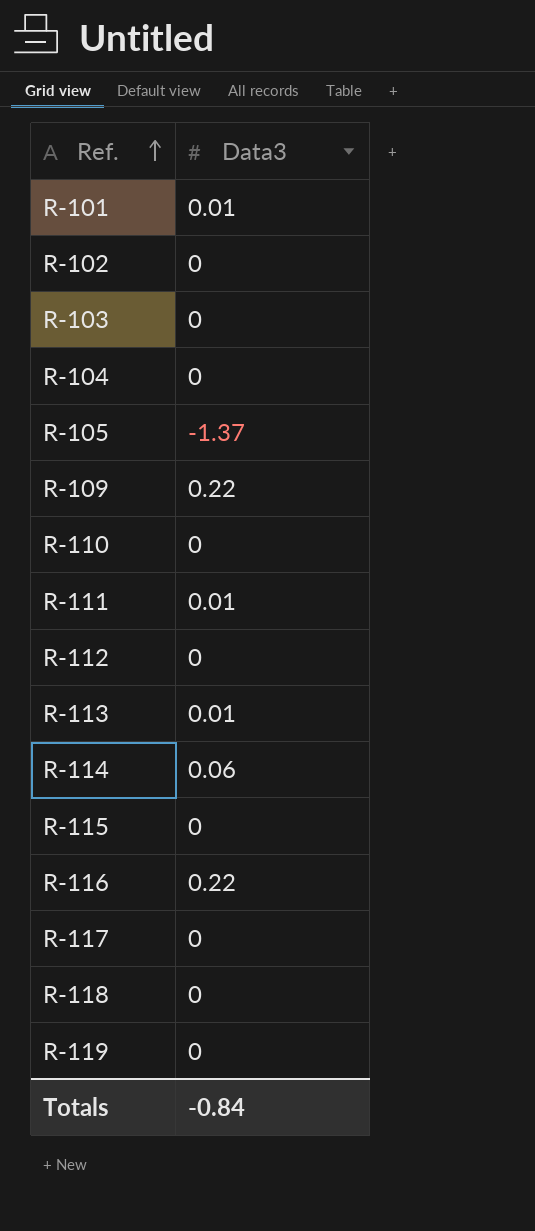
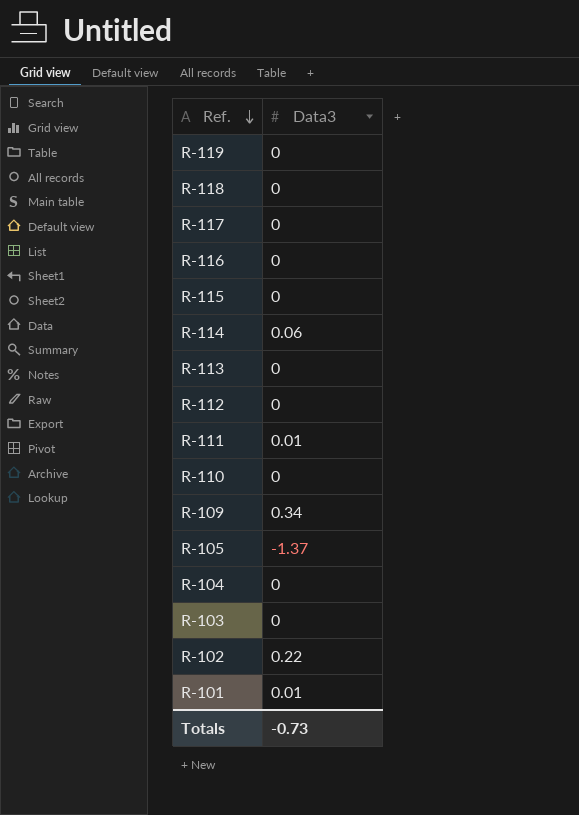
row order: Ref. ascending -> Ref. descending
R-116 | Data3: 0.22 -> 0
R-113 | Data3: 0.01 -> 0
R-109 | Data3: 0.22 -> 0.34
R-102 | Data3: 0 -> 0.22
Totals | Data3: -0.84 -> -0.73

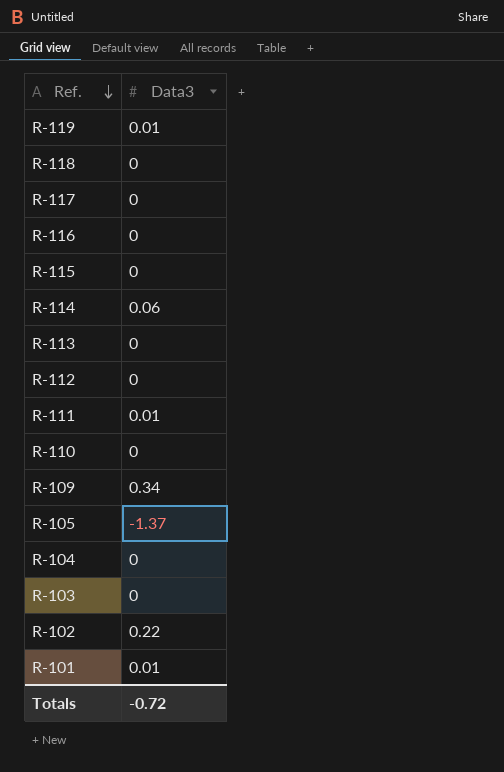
R-119 | Data3: 0 -> 0.01
Totals | Data3: -0.73 -> -0.72

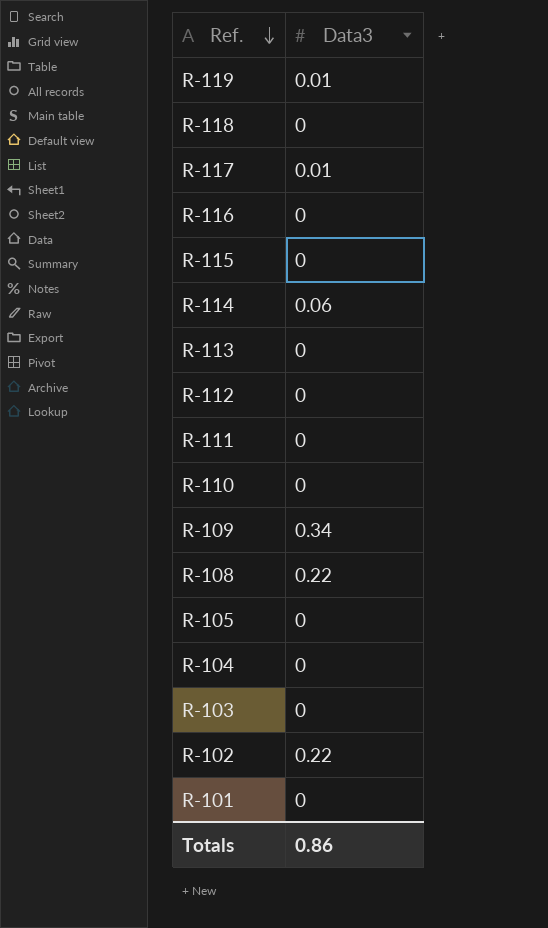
R-117 | Data3: 0 -> 0.01
R-111 | Data3: 0.01 -> 0
row R-108: none -> 0.22
R-105 | Data3: -1.37 -> 0
R-101 | Data3: 0.01 -> 0
Totals | Data3: -0.72 -> 0.86

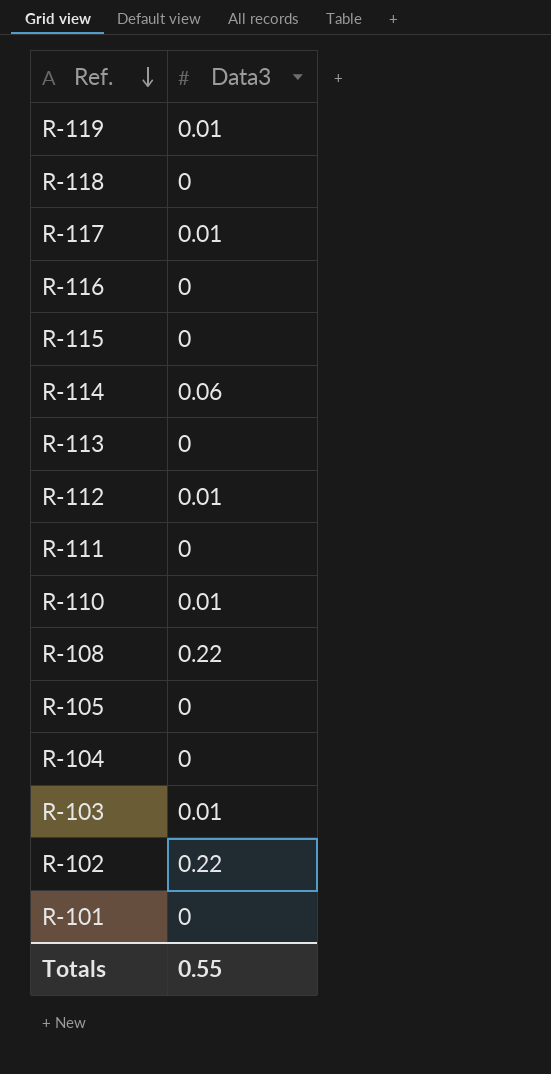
row R-109: 0.34 -> none
R-112 | Data3: 0 -> 0.01
R-110 | Data3: 0 -> 0.01
R-103 | Data3: 0 -> 0.01
Totals | Data3: 0.86 -> 0.55

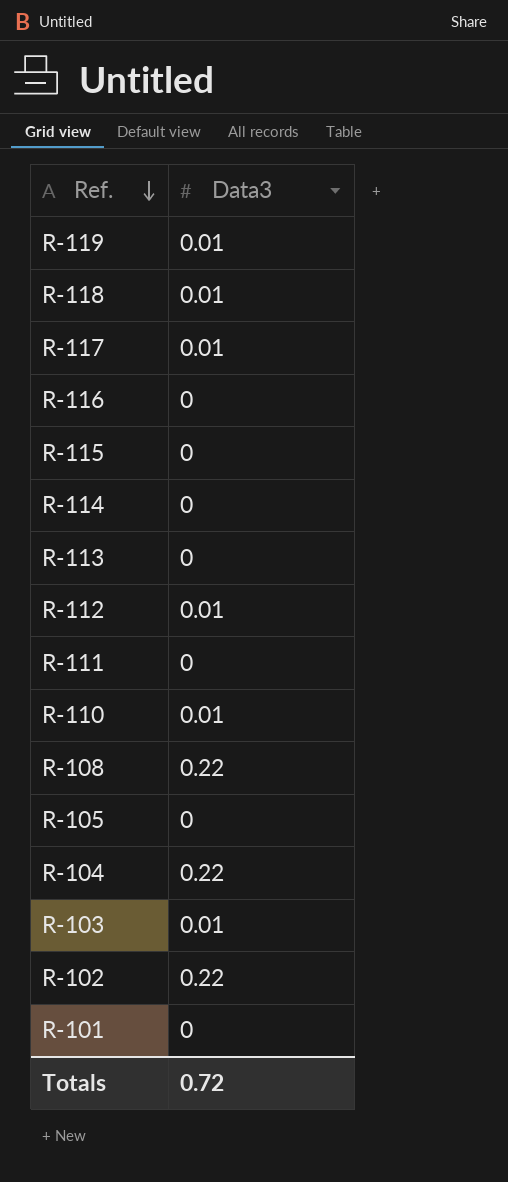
R-118 | Data3: 0 -> 0.01
R-114 | Data3: 0.06 -> 0
R-104 | Data3: 0 -> 0.22
Totals | Data3: 0.55 -> 0.72

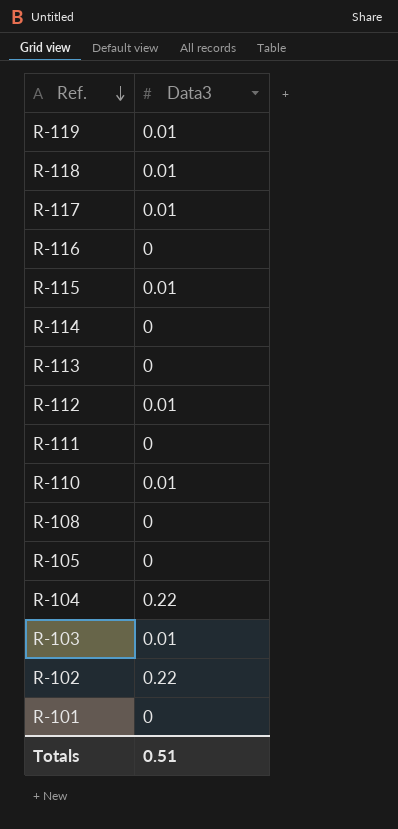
R-115 | Data3: 0 -> 0.01
R-108 | Data3: 0.22 -> 0
Totals | Data3: 0.72 -> 0.51

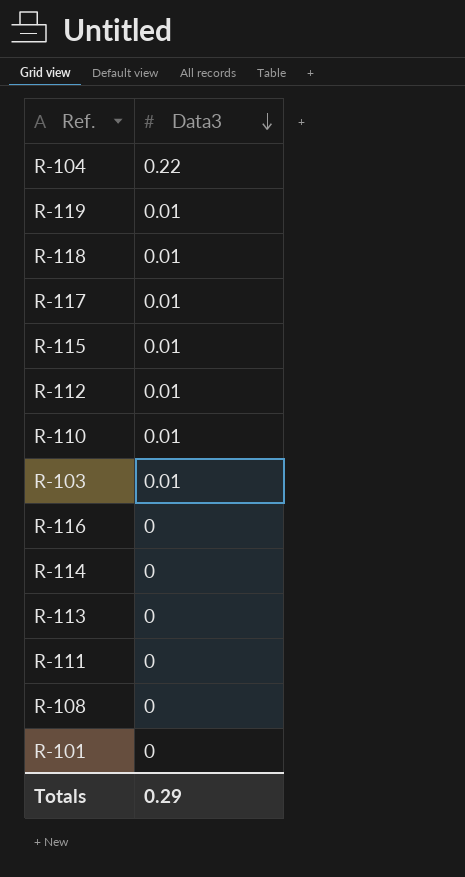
row order: Ref. descending -> Data3 descending
row R-105: 0 -> none
row R-102: 0.22 -> none
Totals | Data3: 0.51 -> 0.29

